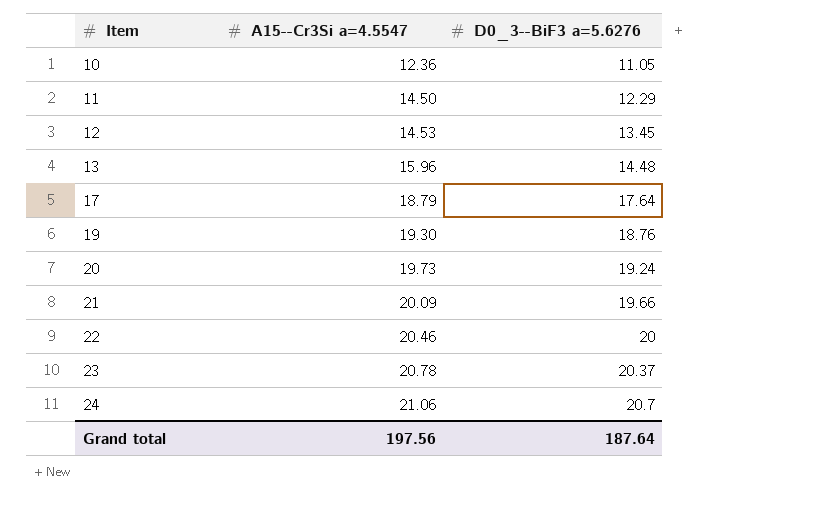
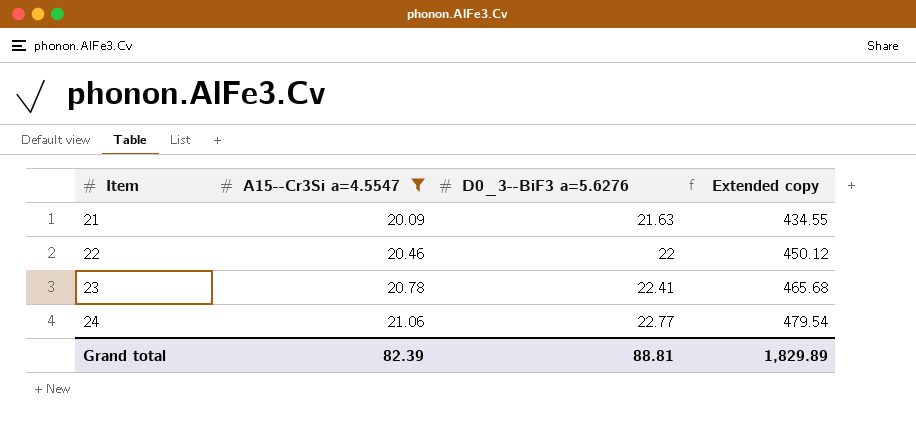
filter: none -> A15--Cr3Si a=4.5547 >= 20.09
column Extended copy | formula: none -> [A15--Cr3Si a=4.5547] * [D0_3--BiF3 a=5.6276]
21 | D0_3--BiF3 a=5.6276: 19.66 -> 21.63
22 | D0_3--BiF3 a=5.6276: 20 -> 22
23 | D0_3--BiF3 a=5.6276: 20.37 -> 22.41
24 | D0_3--BiF3 a=5.6276: 20.7 -> 22.77
Grand total | A15--Cr3Si a=4.5547: 197.56 -> 82.39
Grand total | D0_3--BiF3 a=5.6276: 187.64 -> 88.81

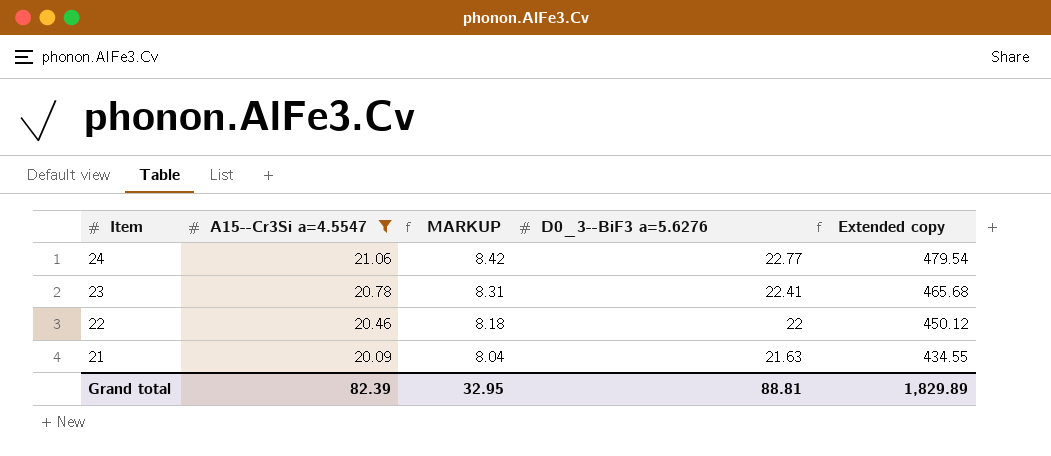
row order: Item ascending -> Item descending
column MARKUP | formula: none -> [A15--Cr3Si a=4.5547] * 0.4

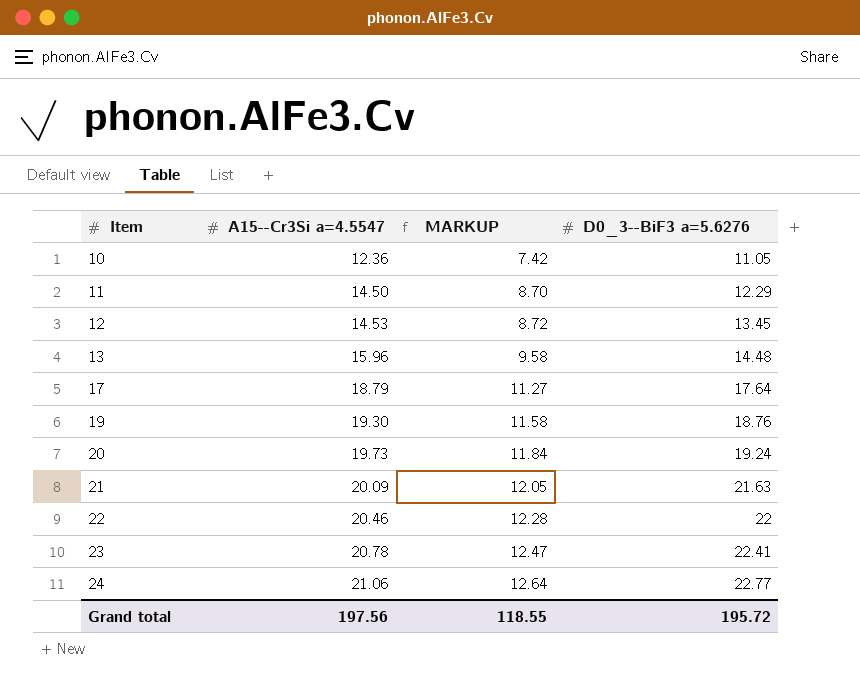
filter: A15--Cr3Si a=4.5547 >= 20.09 -> none
row order: Item descending -> Item ascending
column Extended copy | formula: [A15--Cr3Si a=4.5547] * [D0_3--BiF3 a=5.6276] -> none
column MARKUP | formula: [A15--Cr3Si a=4.5547] * 0.4 -> [A15--Cr3Si a=4.5547] * 0.6
Grand total | A15--Cr3Si a=4.5547: 82.39 -> 197.56
Grand total | MARKUP: 32.95 -> 118.55
Grand total | D0_3--BiF3 a=5.6276: 88.81 -> 195.72

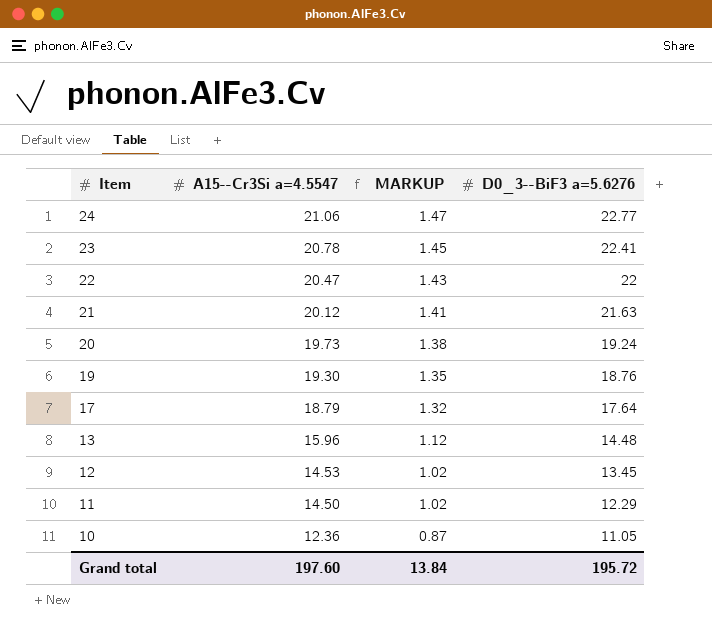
row order: Item ascending -> Item descending
column MARKUP | formula: [A15--Cr3Si a=4.5547] * 0.6 -> [A15--Cr3Si a=4.5547] * 0.07
22 | A15--Cr3Si a=4.5547: 20.46 -> 20.47
21 | A15--Cr3Si a=4.5547: 20.09 -> 20.12
Grand total | A15--Cr3Si a=4.5547: 197.56 -> 197.60
Grand total | MARKUP: 118.55 -> 13.84

